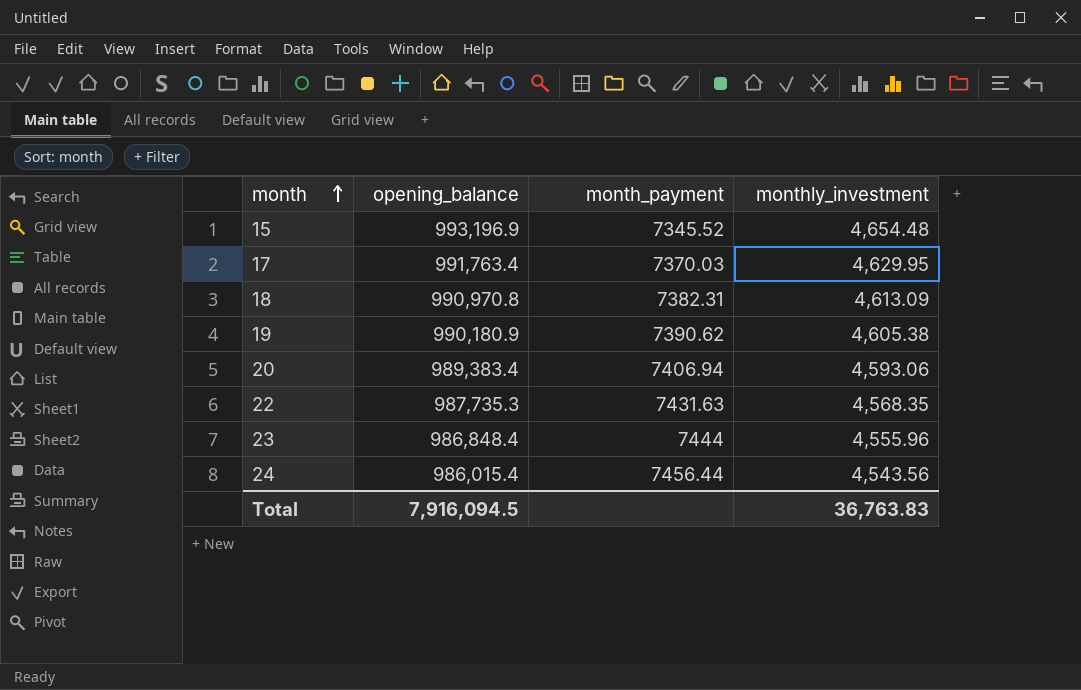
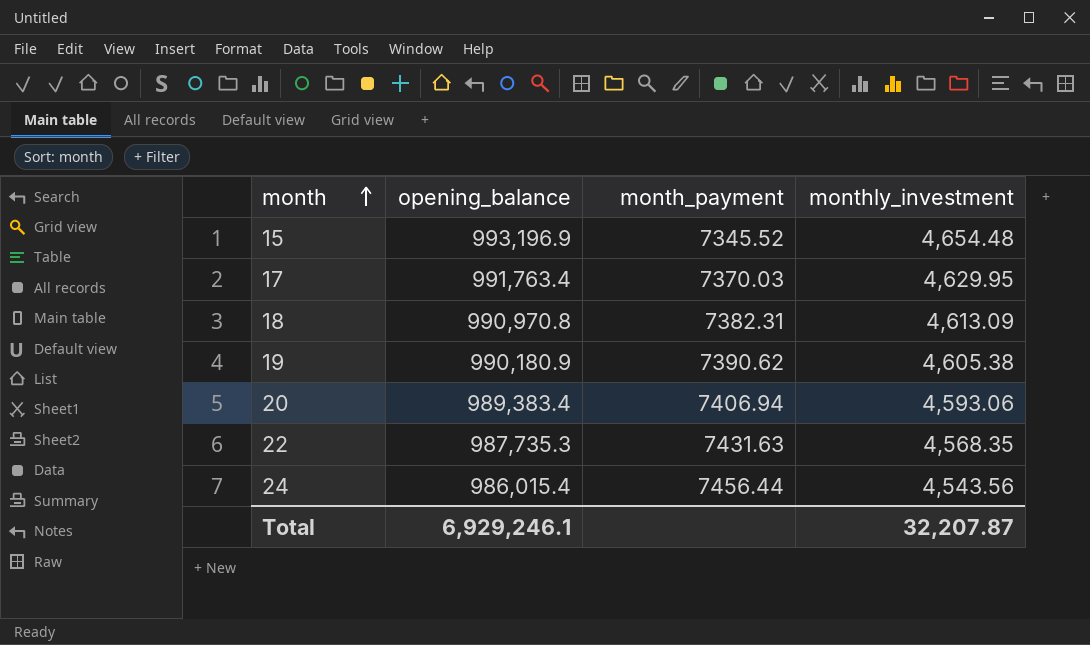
row 23: 986,848.4 | 7444 | 4,555.96 -> none
Total | opening_balance: 7,916,094.5 -> 6,929,246.1
Total | monthly_investment: 36,763.83 -> 32,207.87

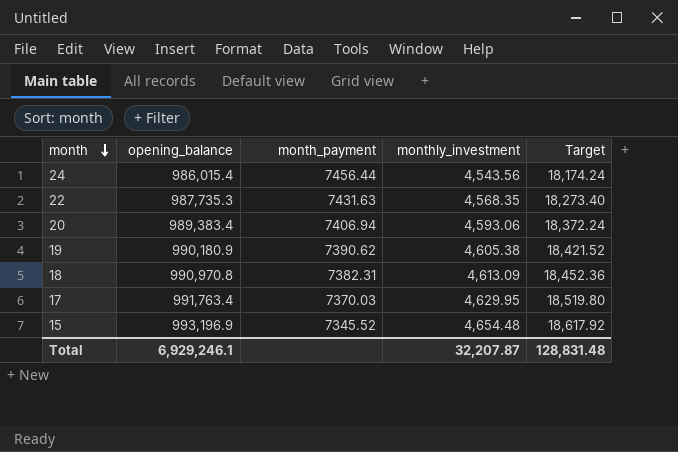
row order: month ascending -> month descending
column Target | formula: none -> [monthly_investment] * 4

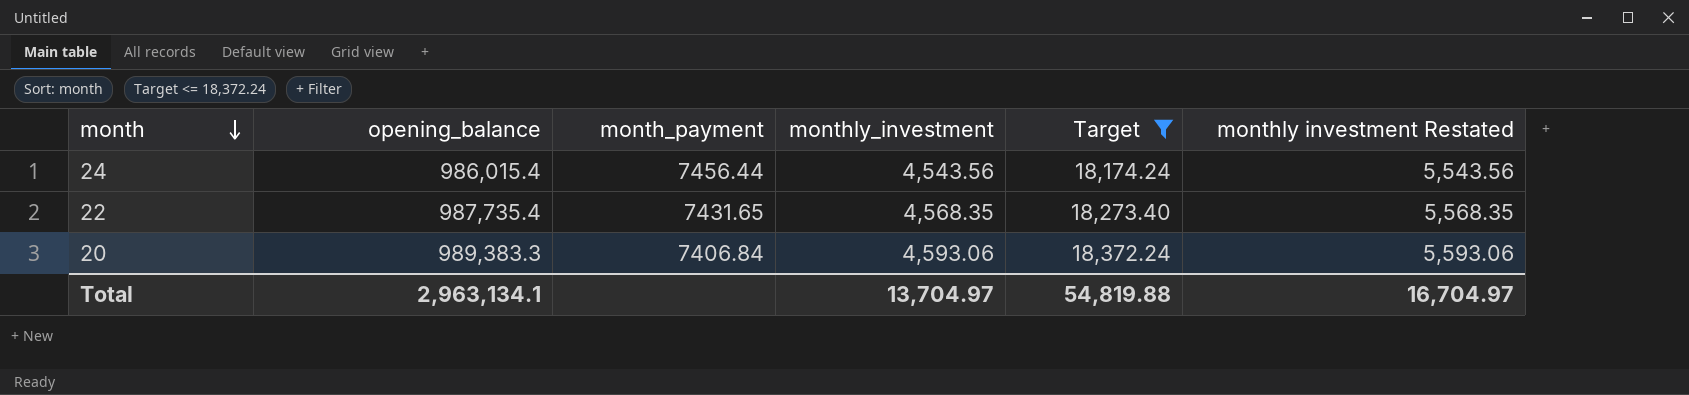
filter: none -> Target <= 18,372.24
column monthly investment Restated | formula: none -> [monthly_investment] + 1000
22 | opening_balance: 987,735.3 -> 987,735.4
22 | month_payment: 7431.63 -> 7431.65
20 | opening_balance: 989,383.4 -> 989,383.3
20 | month_payment: 7406.94 -> 7406.84
Total | opening_balance: 6,929,246.1 -> 2,963,134.1
Total | monthly_investment: 32,207.87 -> 13,704.97
Total | Target: 128,831.48 -> 54,819.88

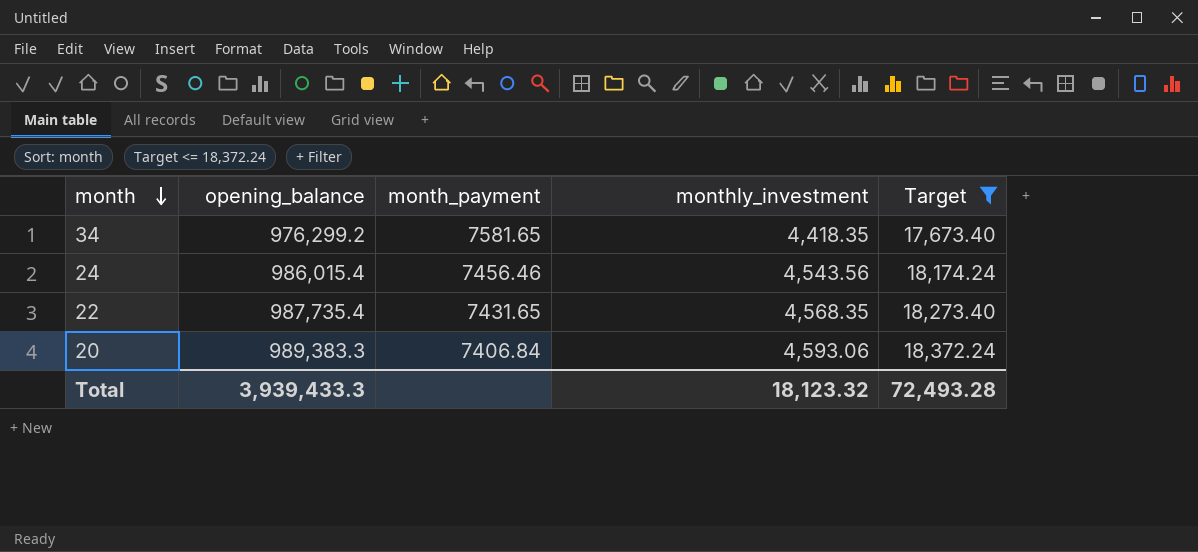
column monthly investment Restated | formula: [monthly_investment] + 1000 -> none
row 34: none -> 976,299.2 | 7581.65 | 4,418.35 | 17,673.40
24 | month_payment: 7456.44 -> 7456.46
Total | opening_balance: 2,963,134.1 -> 3,939,433.3
Total | monthly_investment: 13,704.97 -> 18,123.32
Total | Target: 54,819.88 -> 72,493.28

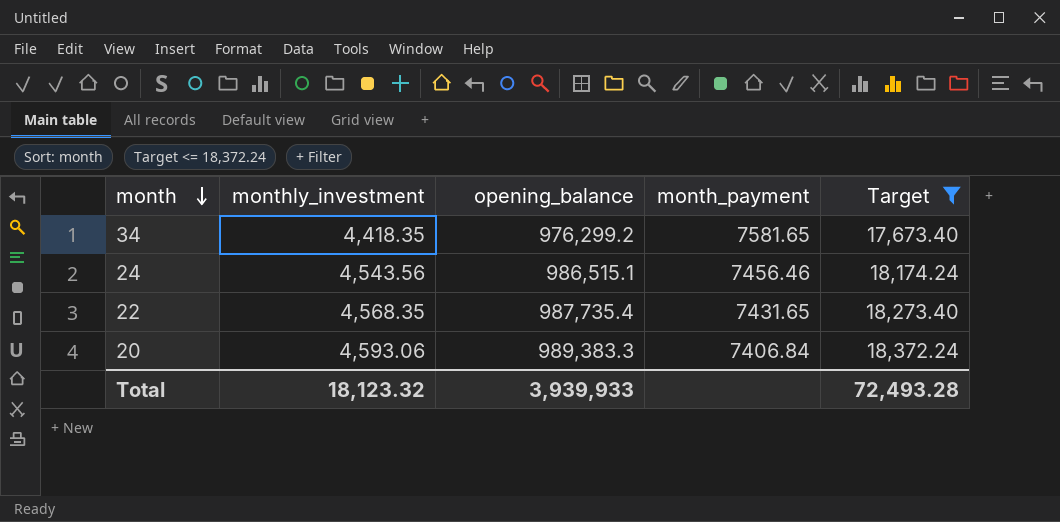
column monthly_investment | position: 4 -> 2
24 | opening_balance: 986,015.4 -> 986,515.1
Total | opening_balance: 3,939,433.3 -> 3,939,933

